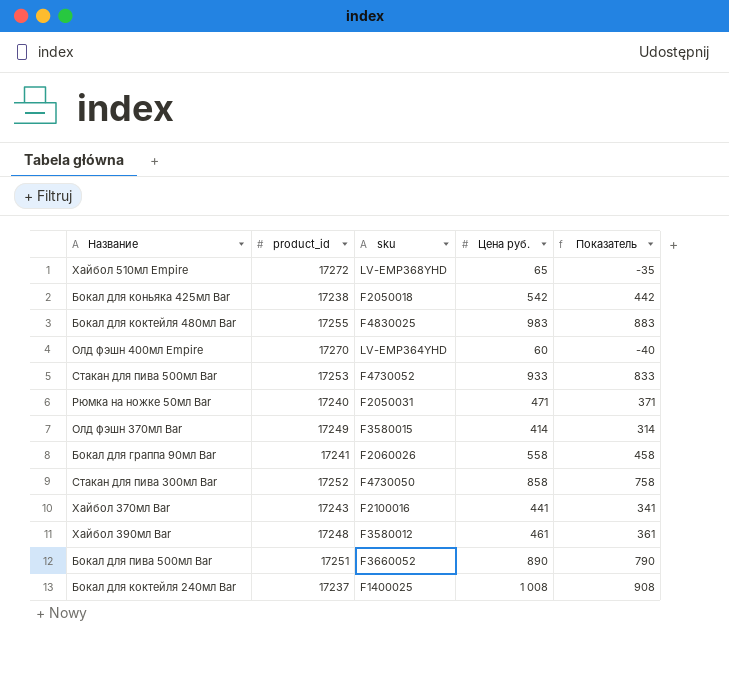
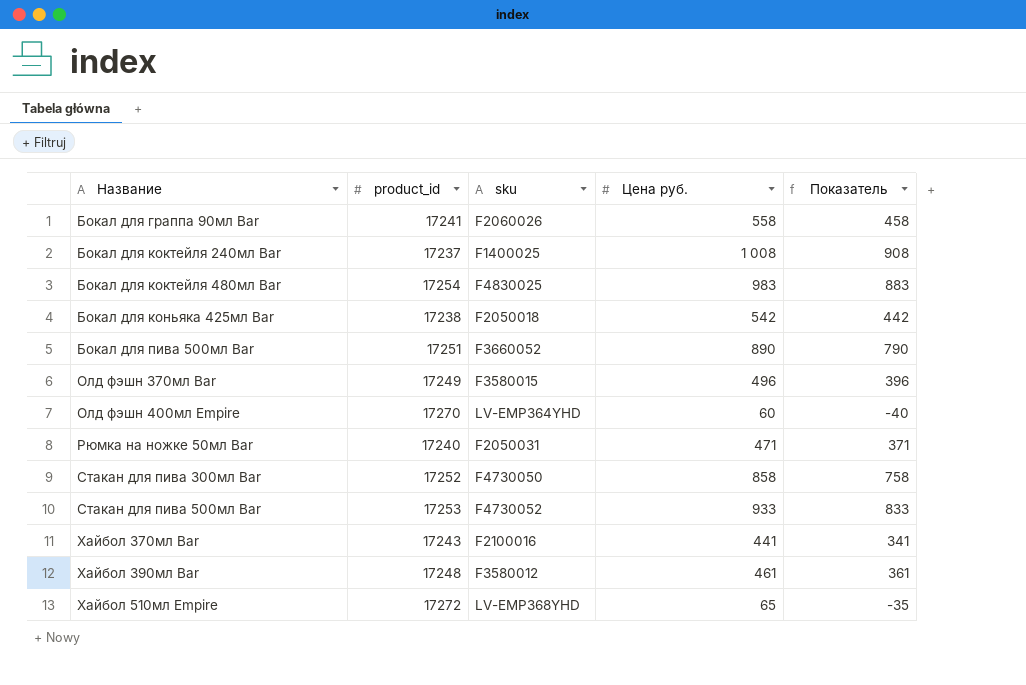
row order: none -> Название ascending
Бокал для коктейля 480мл Bar | product_id: 17255 -> 17254
Олд фэшн 370мл Bar | Цена руб.: 414 -> 496
Олд фэшн 370мл Bar | Показатель: 314 -> 396

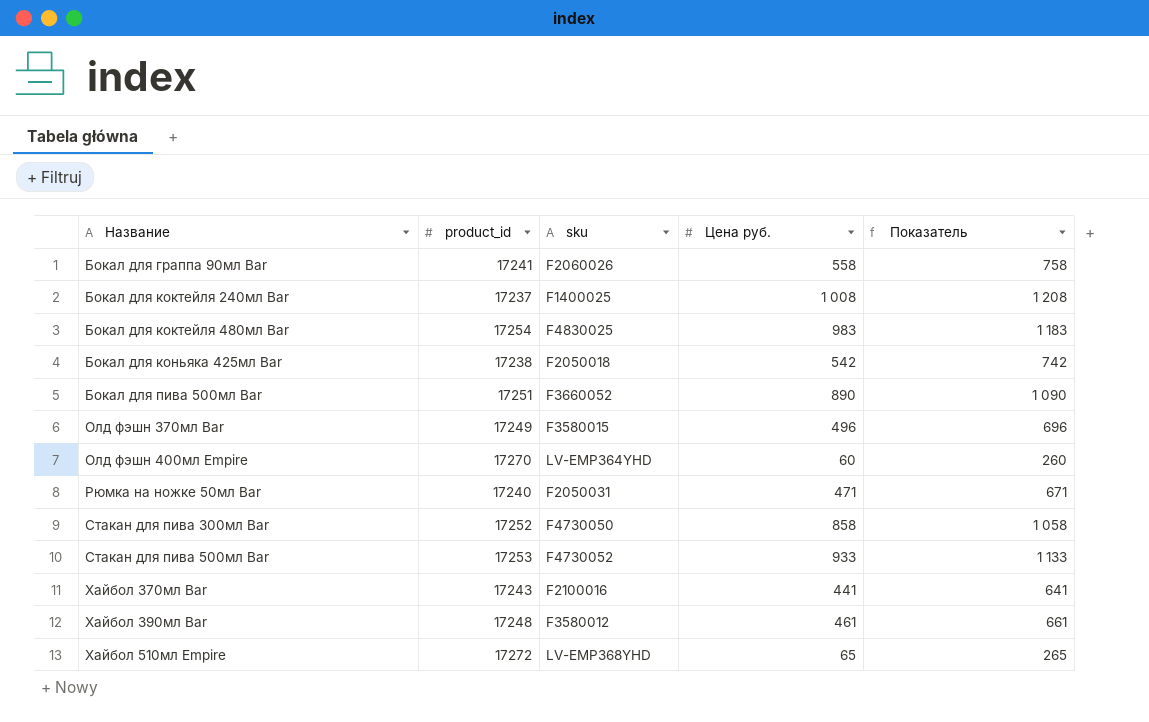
column Показатель | formula: [Цена руб.] - 100 -> [Цена руб.] + 200

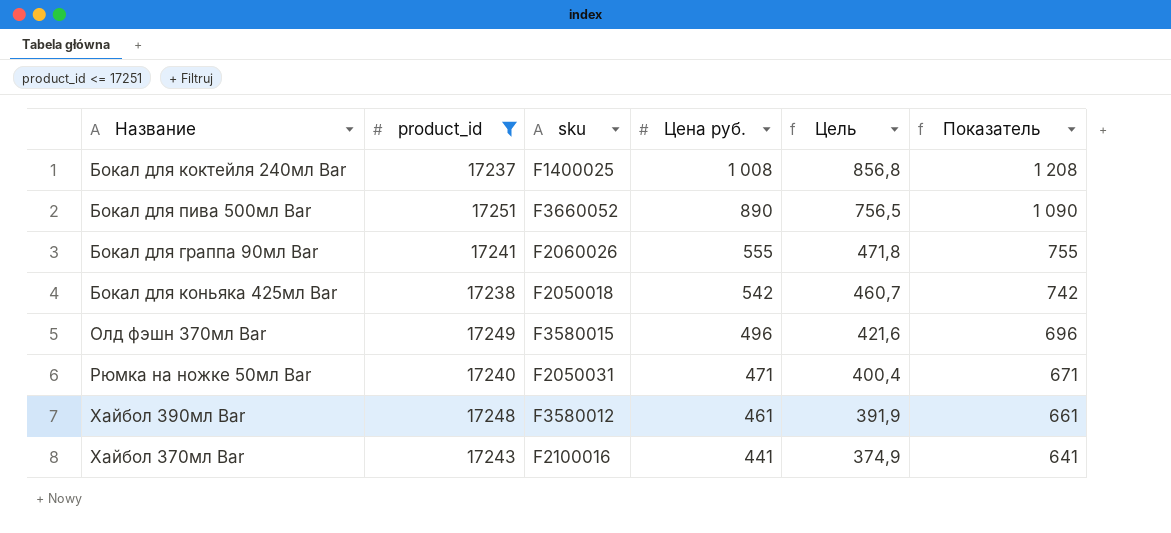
filter: none -> product_id <= 17251
row order: Название ascending -> Цена руб. descending
column Цель | formula: none -> [Цена руб.] * 0,85
Бокал для граппа 90мл Bar | Цена руб.: 558 -> 555
Бокал для граппа 90мл Bar | Показатель: 758 -> 755

